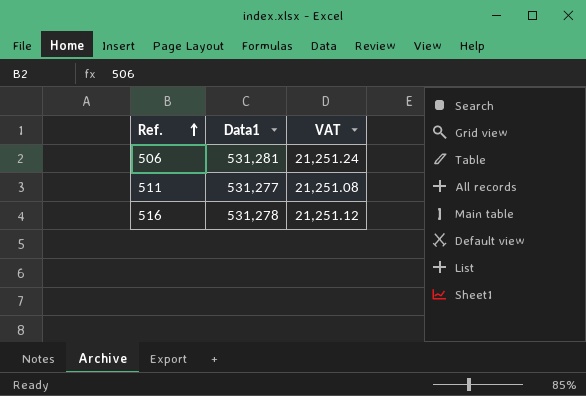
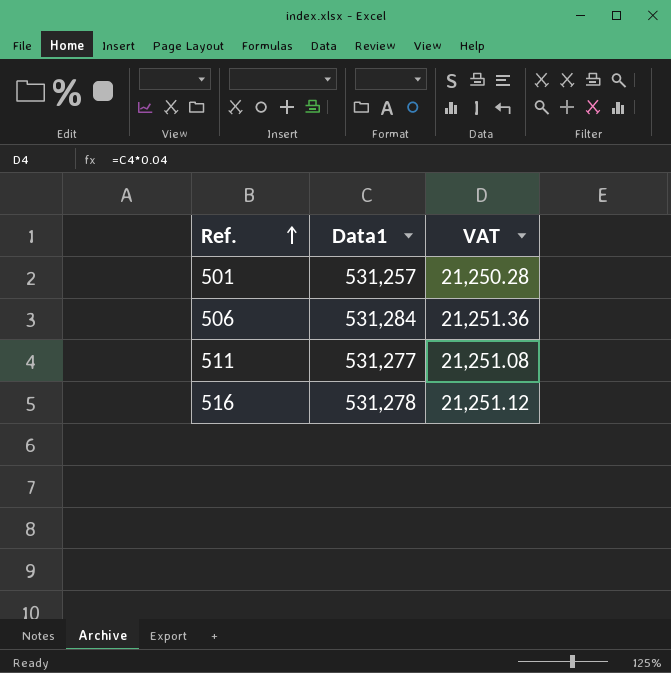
row 501: none -> 531,257 | 21,250.28
506 | Data1: 531,281 -> 531,284
506 | VAT: 21,251.24 -> 21,251.36

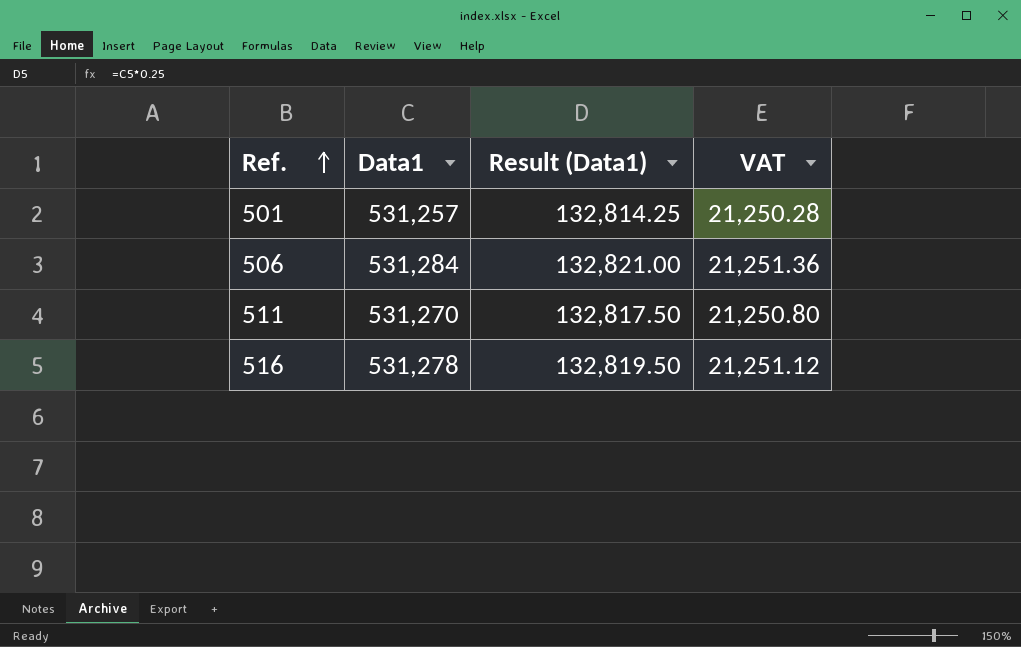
column Result (Data1) | formula: none -> [Data1] * 0.25
511 | Data1: 531,277 -> 531,270
511 | VAT: 21,251.08 -> 21,250.80

